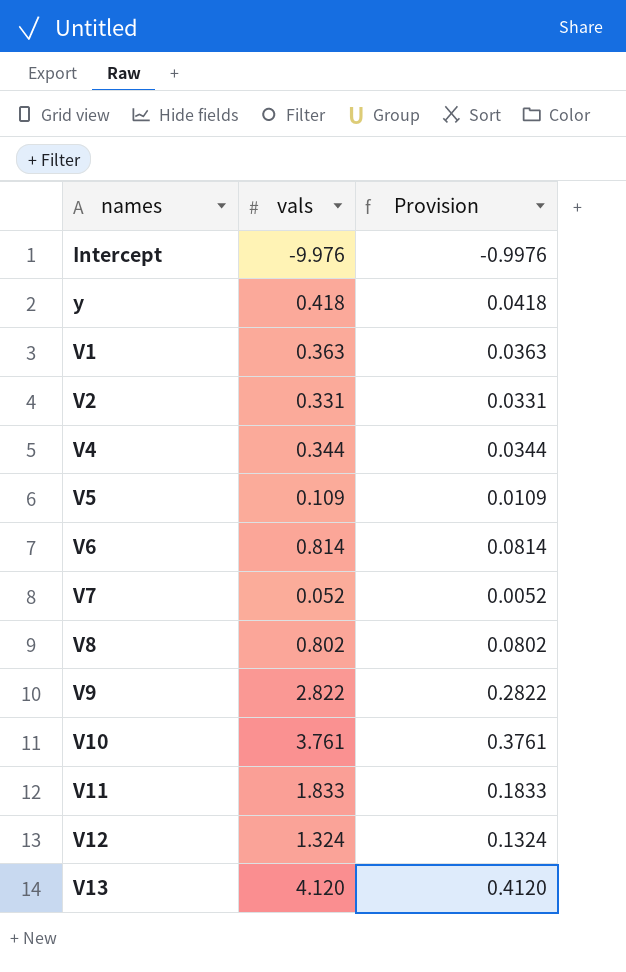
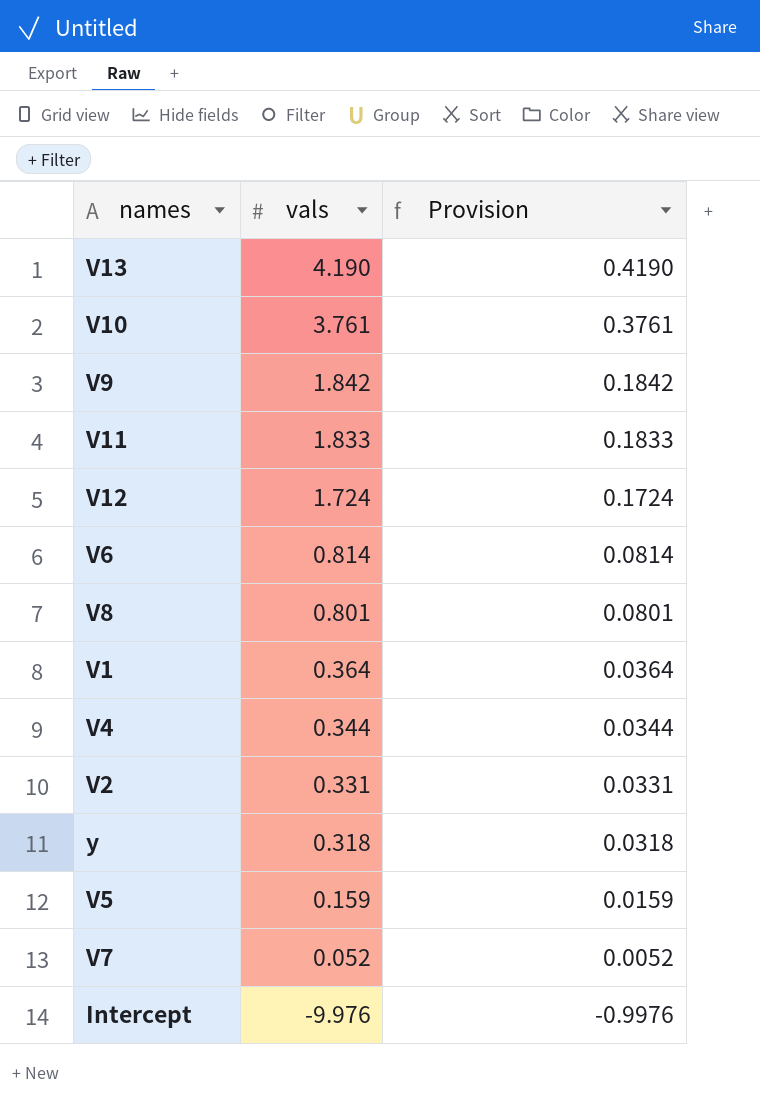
row order: none -> vals descending
V13 | vals: 4.120 -> 4.190
V13 | Provision: 0.4120 -> 0.4190
V9 | vals: 2.822 -> 1.842
V9 | Provision: 0.2822 -> 0.1842
V12 | vals: 1.324 -> 1.724
V12 | Provision: 0.1324 -> 0.1724
V8 | vals: 0.802 -> 0.801
V8 | Provision: 0.0802 -> 0.0801
V1 | vals: 0.363 -> 0.364
V1 | Provision: 0.0363 -> 0.0364
y | vals: 0.418 -> 0.318
y | Provision: 0.0418 -> 0.0318
V5 | vals: 0.109 -> 0.159
V5 | Provision: 0.0109 -> 0.0159

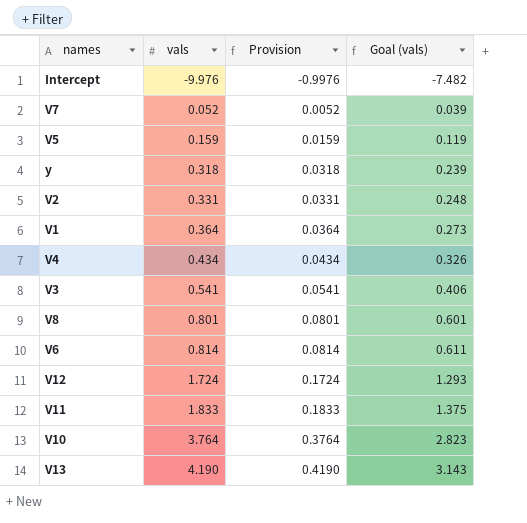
row order: vals descending -> vals ascending
column Goal (vals) | formula: none -> [vals] * 0.75
row V9: 1.842 | 0.1842 -> none
V4 | vals: 0.344 -> 0.434
V4 | Provision: 0.0344 -> 0.0434
row V3: none -> 0.541 | 0.0541 | 0.406
V10 | vals: 3.761 -> 3.764
V10 | Provision: 0.3761 -> 0.3764

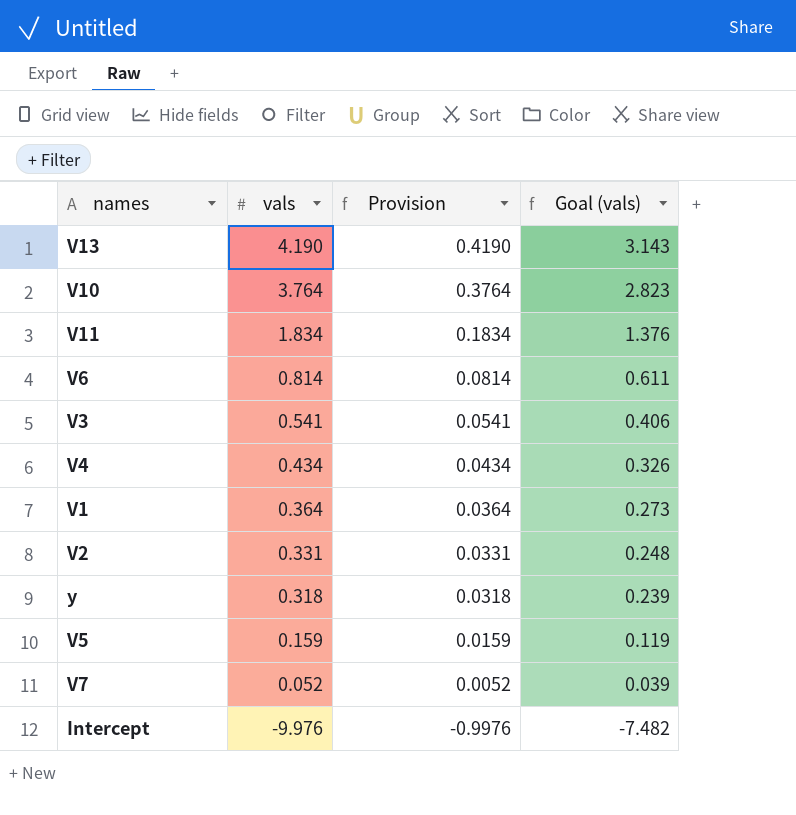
row order: vals ascending -> vals descending
row V8: 0.801 | 0.0801 | 0.601 -> none
row V12: 1.724 | 0.1724 | 1.293 -> none
V11 | vals: 1.833 -> 1.834
V11 | Provision: 0.1833 -> 0.1834
V11 | Goal (vals): 1.375 -> 1.376

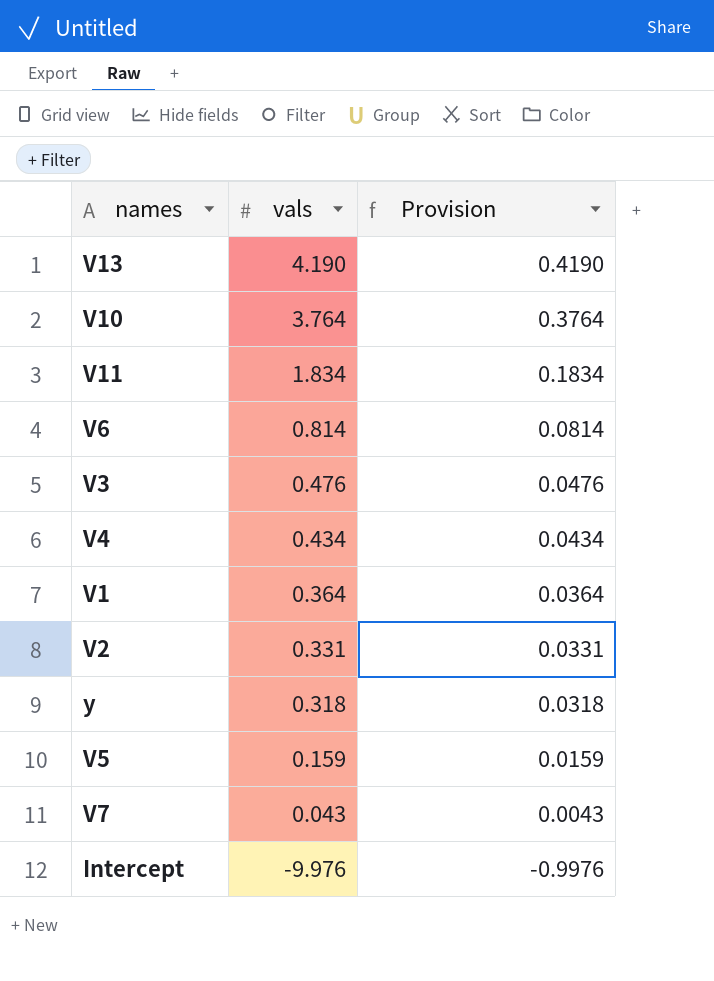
column Goal (vals) | formula: [vals] * 0.75 -> none
V3 | vals: 0.541 -> 0.476
V3 | Provision: 0.0541 -> 0.0476
V7 | vals: 0.052 -> 0.043
V7 | Provision: 0.0052 -> 0.0043

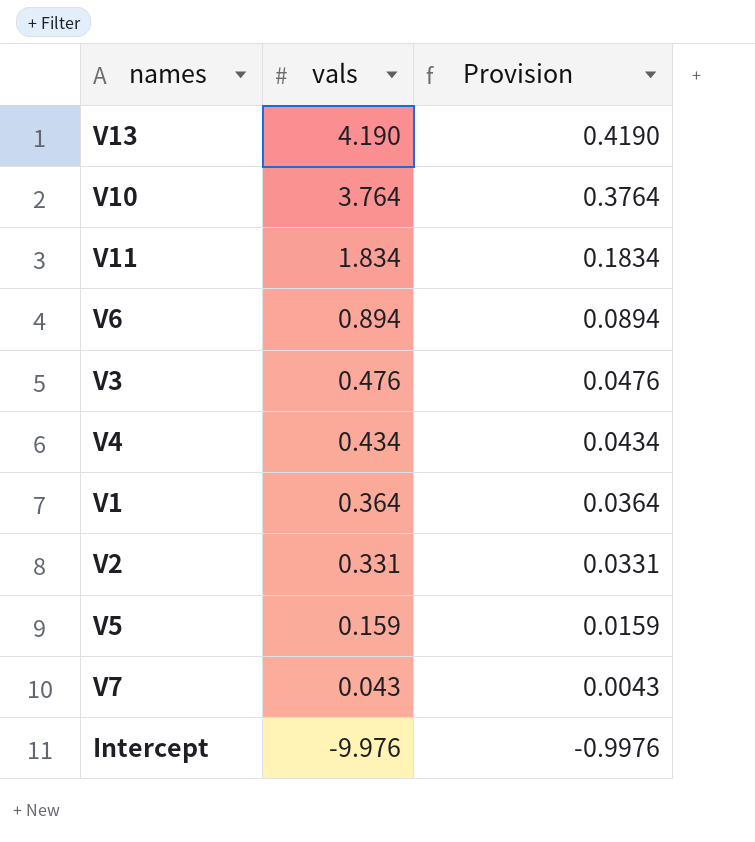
row y: 0.318 | 0.0318 -> none
V6 | vals: 0.814 -> 0.894
V6 | Provision: 0.0814 -> 0.0894

